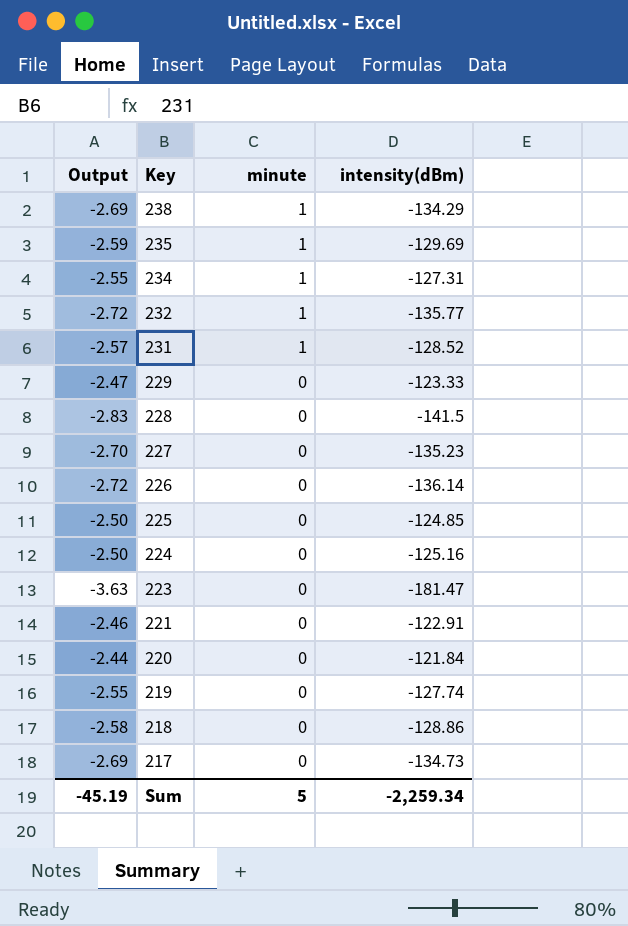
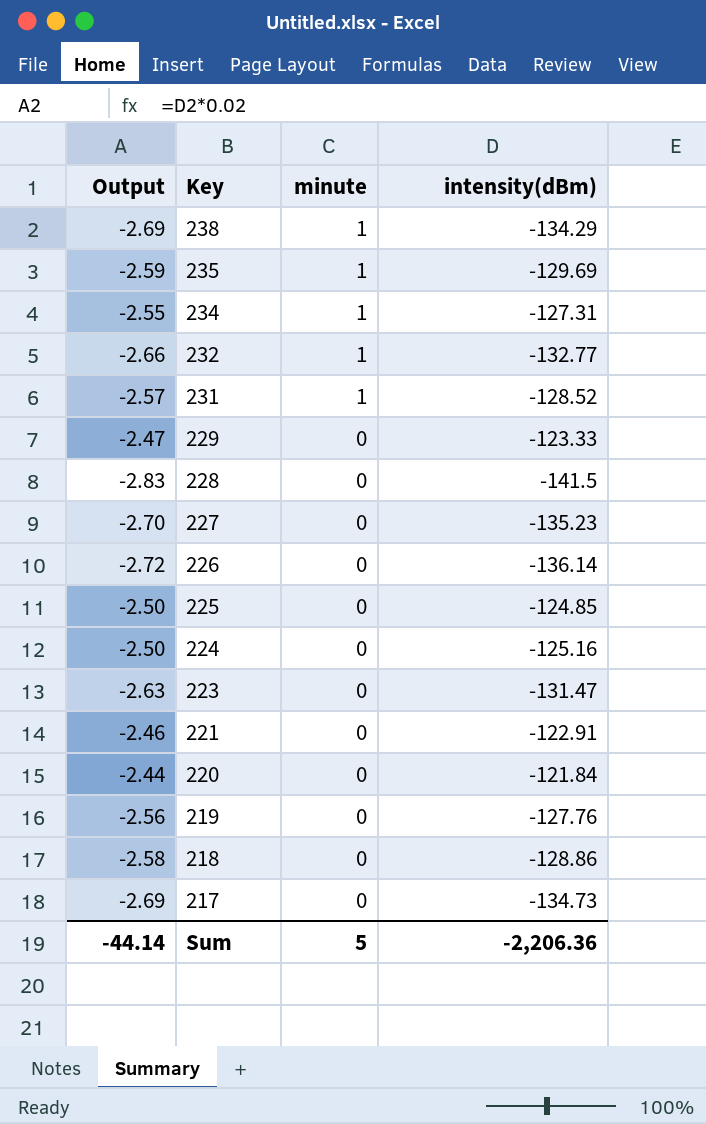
232 | Output: -2.72 -> -2.66
232 | intensity(dBm): -135.77 -> -132.77
223 | Output: -3.63 -> -2.63
223 | intensity(dBm): -181.47 -> -131.47
219 | Output: -2.55 -> -2.56
219 | intensity(dBm): -127.74 -> -127.76
Sum | Output: -45.19 -> -44.14
Sum | intensity(dBm): -2,259.34 -> -2,206.36

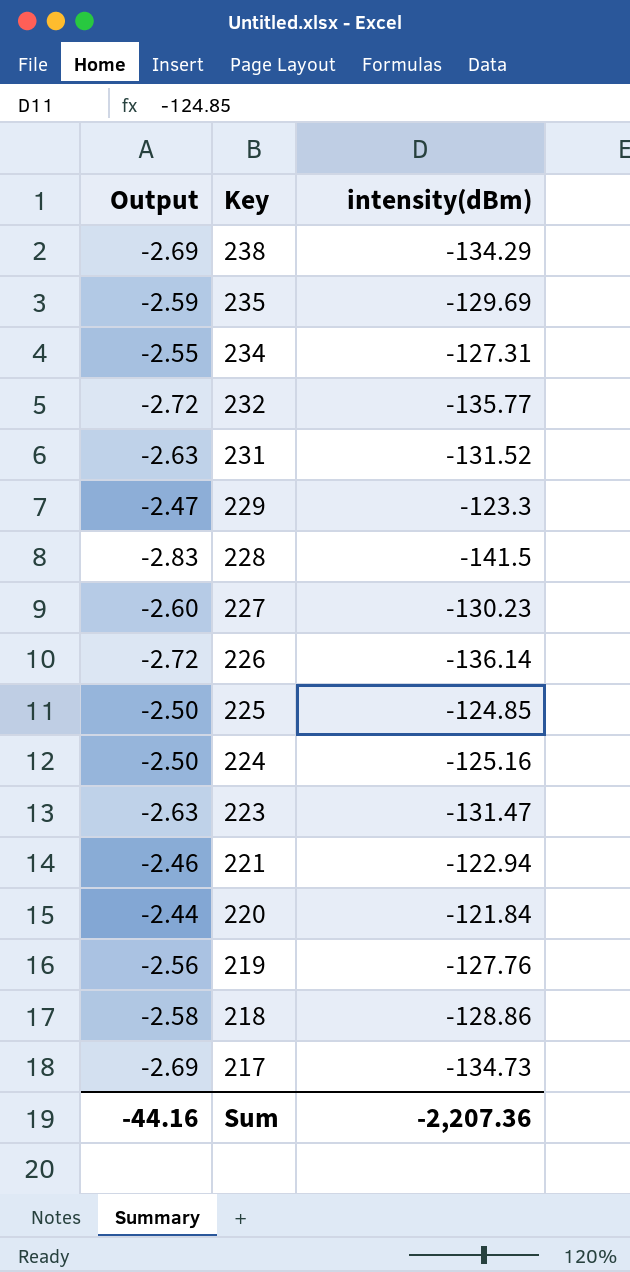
column minute | position: 3 -> none
232 | Output: -2.66 -> -2.72
232 | intensity(dBm): -132.77 -> -135.77
231 | Output: -2.57 -> -2.63
231 | intensity(dBm): -128.52 -> -131.52
229 | intensity(dBm): -123.33 -> -123.3
227 | Output: -2.70 -> -2.60
227 | intensity(dBm): -135.23 -> -130.23
221 | intensity(dBm): -122.91 -> -122.94
Sum | Output: -44.14 -> -44.16
Sum | intensity(dBm): -2,206.36 -> -2,207.36

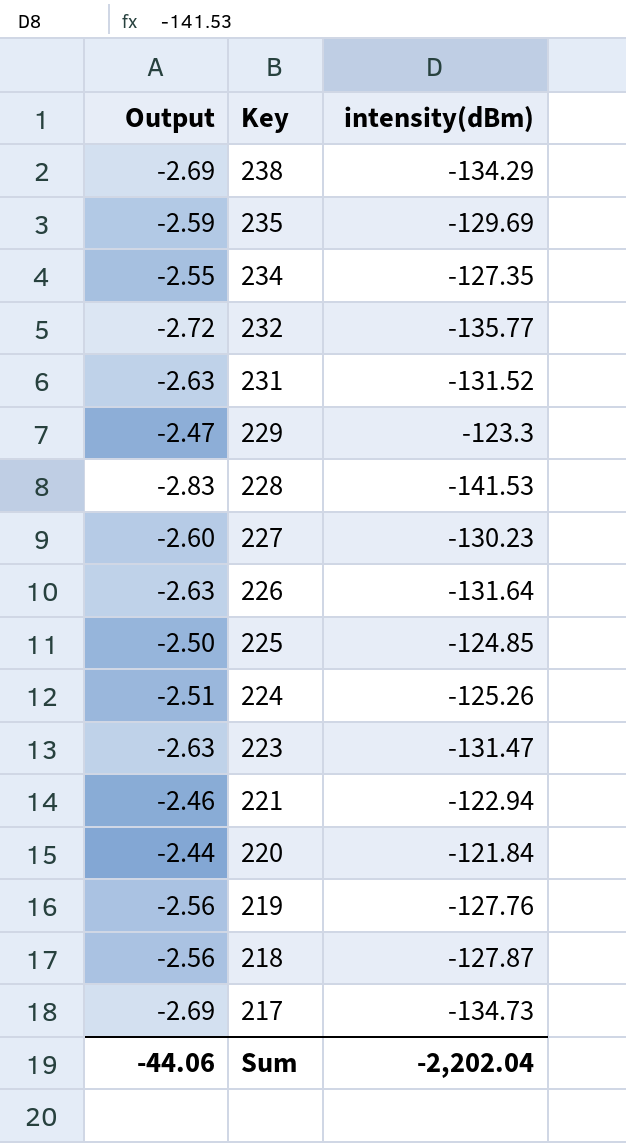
234 | intensity(dBm): -127.31 -> -127.35
228 | intensity(dBm): -141.5 -> -141.53
226 | Output: -2.72 -> -2.63
226 | intensity(dBm): -136.14 -> -131.64
224 | Output: -2.50 -> -2.51
224 | intensity(dBm): -125.16 -> -125.26
218 | Output: -2.58 -> -2.56
218 | intensity(dBm): -128.86 -> -127.87
Sum | Output: -44.16 -> -44.06
Sum | intensity(dBm): -2,207.36 -> -2,202.04

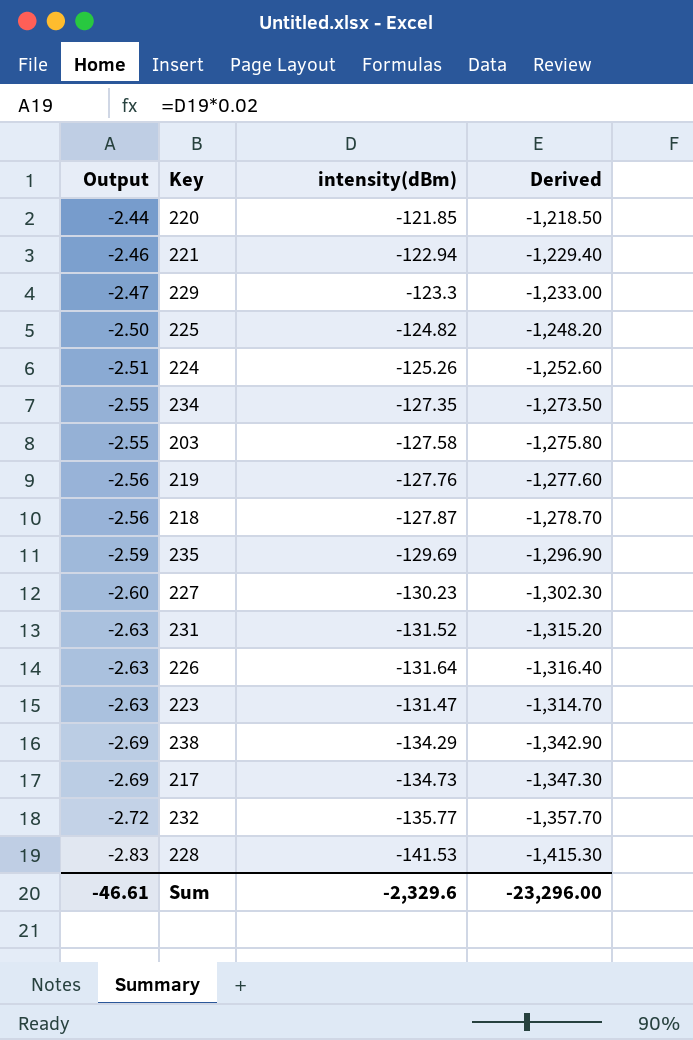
row order: Key descending -> Output descending
column Derived | formula: none -> [intensity(dBm)] * 10
220 | intensity(dBm): -121.84 -> -121.85
225 | intensity(dBm): -124.85 -> -124.82
row 203: none -> -2.55 | -127.58 | -1,275.80
Sum | Output: -44.06 -> -46.61
Sum | intensity(dBm): -2,202.04 -> -2,329.6

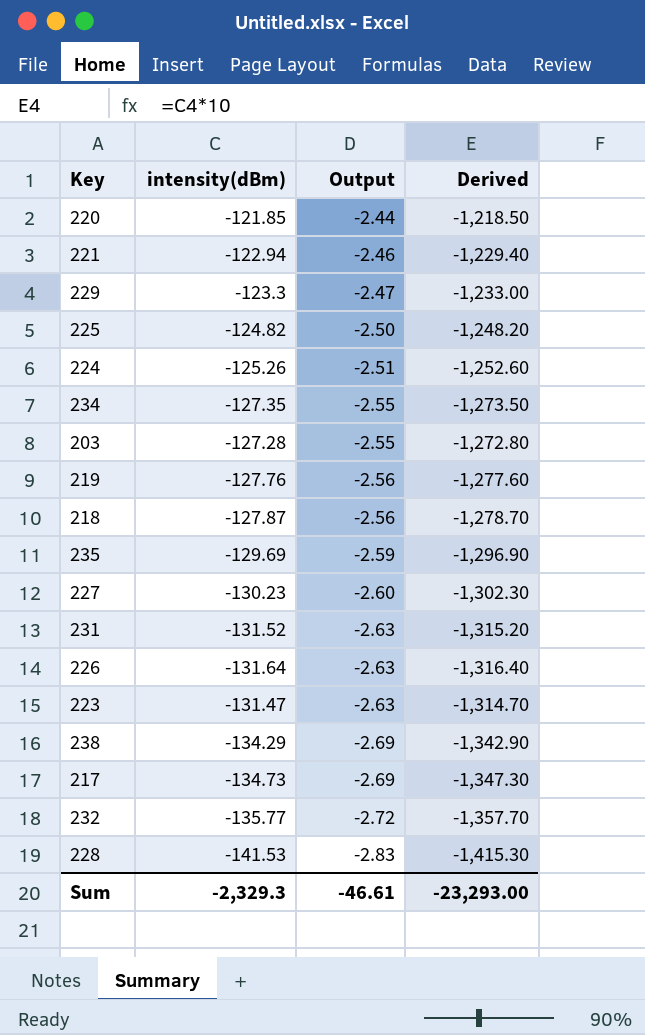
column Output | position: 1 -> 3
203 | intensity(dBm): -127.58 -> -127.28
203 | Derived: -1,275.80 -> -1,272.80
Sum | intensity(dBm): -2,329.6 -> -2,329.3
Sum | Derived: -23,296.00 -> -23,293.00

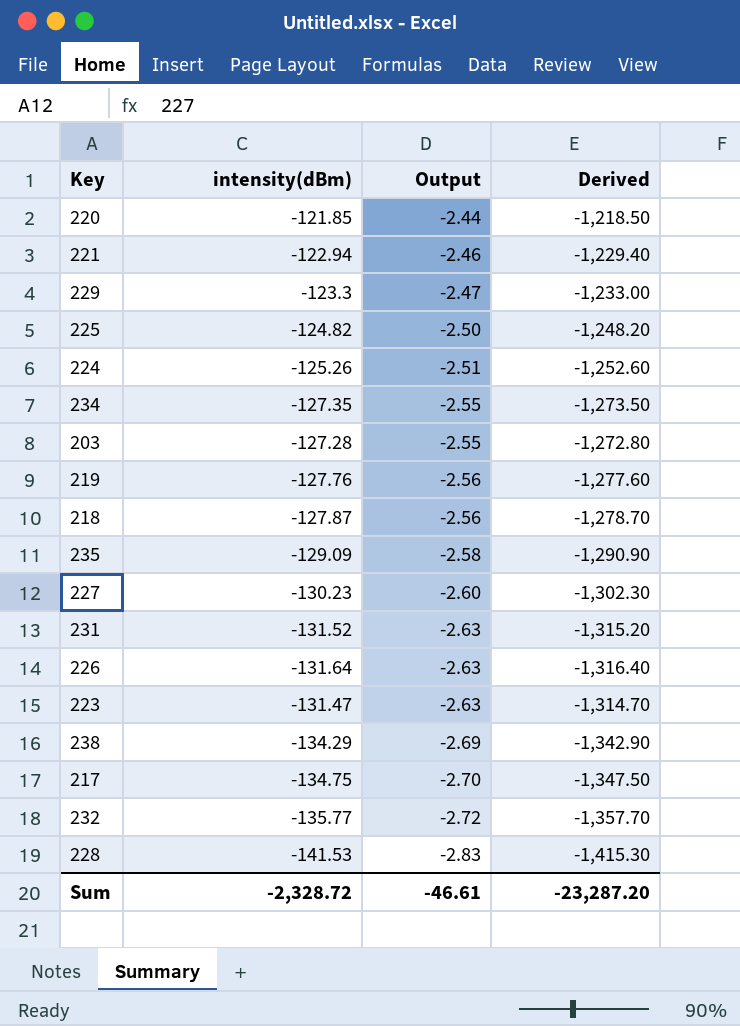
235 | intensity(dBm): -129.69 -> -129.09
235 | Output: -2.59 -> -2.58
235 | Derived: -1,296.90 -> -1,290.90
217 | intensity(dBm): -134.73 -> -134.75
217 | Output: -2.69 -> -2.70
217 | Derived: -1,347.30 -> -1,347.50
Sum | intensity(dBm): -2,329.3 -> -2,328.72
Sum | Derived: -23,293.00 -> -23,287.20

